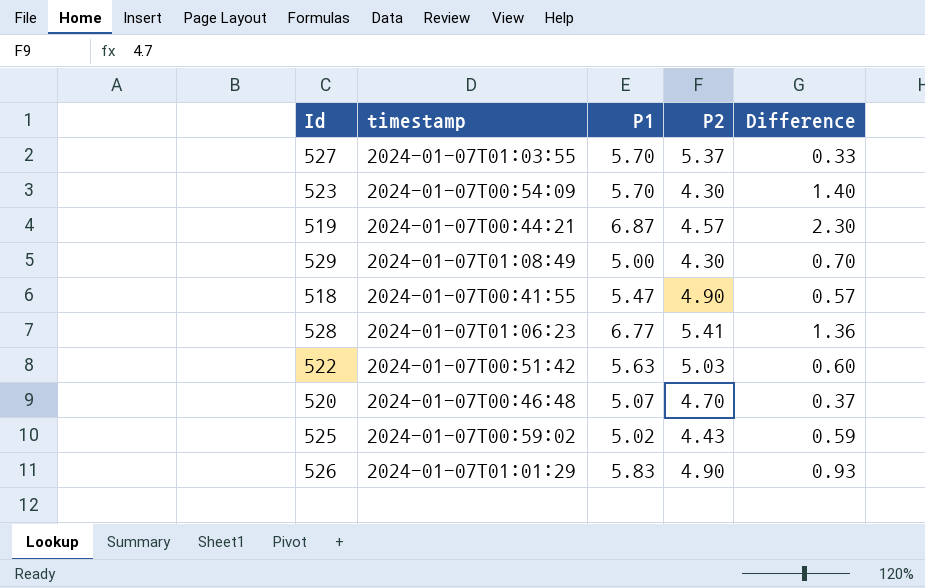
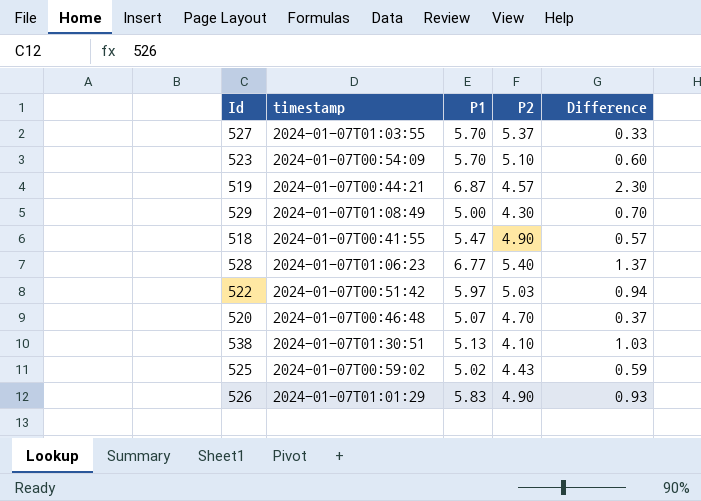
523 | P2: 4.30 -> 5.10
523 | Difference: 1.40 -> 0.60
528 | P2: 5.41 -> 5.40
528 | Difference: 1.36 -> 1.37
522 | P1: 5.63 -> 5.97
522 | Difference: 0.60 -> 0.94
row 538: none -> 2024-01-07T01:30:51 | 5.13 | 4.10 | 1.03

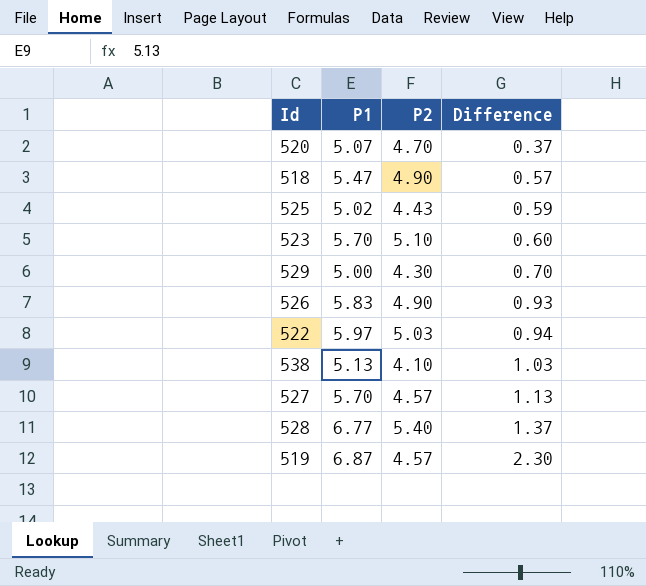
row order: none -> Difference ascending
column timestamp | position: 2 -> none
527 | P2: 5.37 -> 4.57
527 | Difference: 0.33 -> 1.13

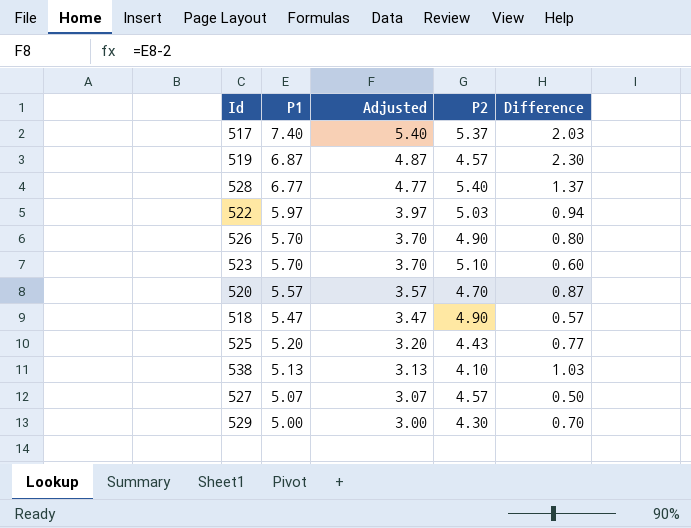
row order: Difference ascending -> P1 descending
column Adjusted | formula: none -> [P1] - 2
row 517: none -> 7.40 | 5.40 | 5.37 | 2.03
526 | P1: 5.83 -> 5.70
526 | Difference: 0.93 -> 0.80
520 | P1: 5.07 -> 5.57
520 | Difference: 0.37 -> 0.87
525 | P1: 5.02 -> 5.20
525 | Difference: 0.59 -> 0.77
527 | P1: 5.70 -> 5.07
527 | Difference: 1.13 -> 0.50

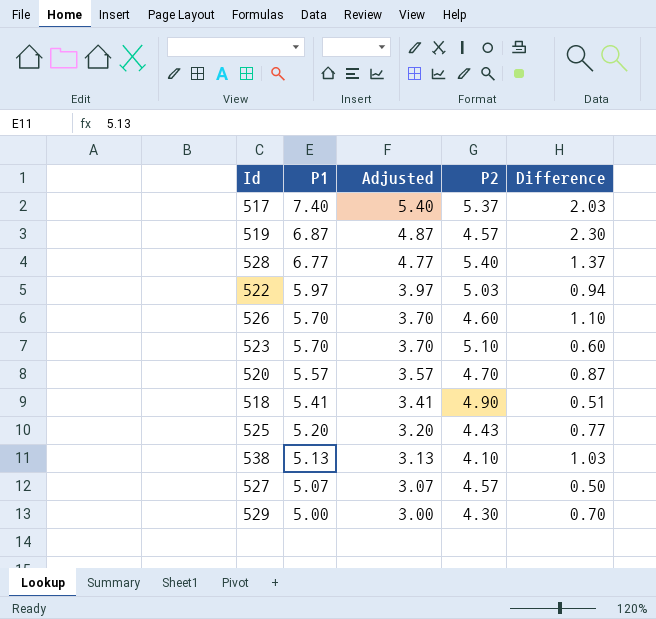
526 | P2: 4.90 -> 4.60
526 | Difference: 0.80 -> 1.10
518 | P1: 5.47 -> 5.41
518 | Adjusted: 3.47 -> 3.41
518 | Difference: 0.57 -> 0.51

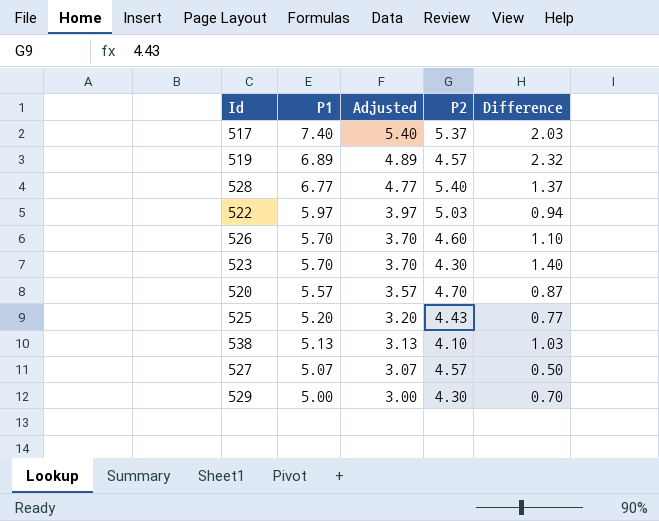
row 518: 5.41 | 3.41 | 4.90 | 0.51 -> none
519 | P1: 6.87 -> 6.89
519 | Adjusted: 4.87 -> 4.89
519 | Difference: 2.30 -> 2.32
523 | P2: 5.10 -> 4.30
523 | Difference: 0.60 -> 1.40

